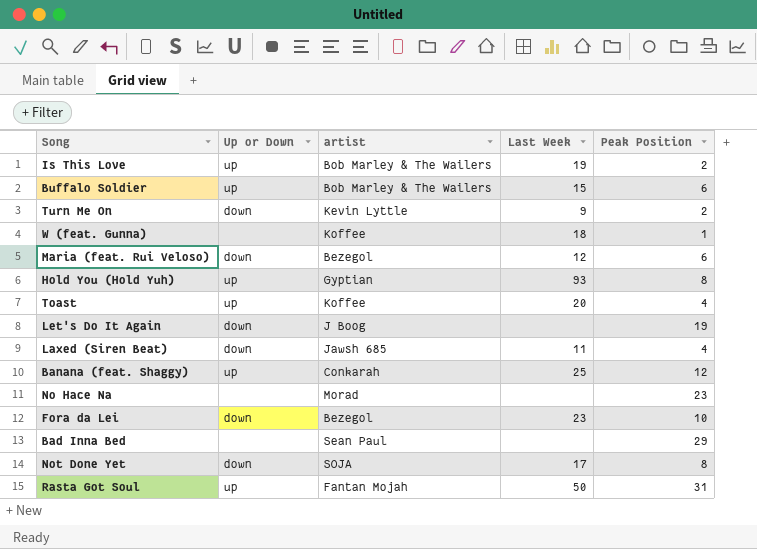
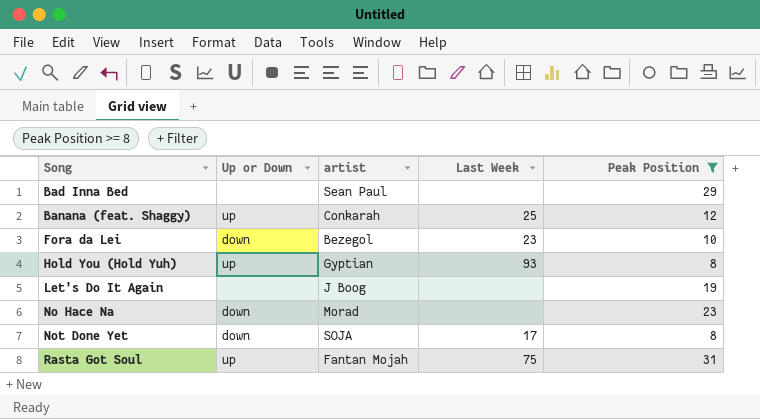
filter: none -> Peak Position >= 8
row order: none -> Song ascending
Let's Do It Again | Up or Down: down -> none
No Hace Na | Up or Down: none -> down
Rasta Got Soul | Last Week: 50 -> 75

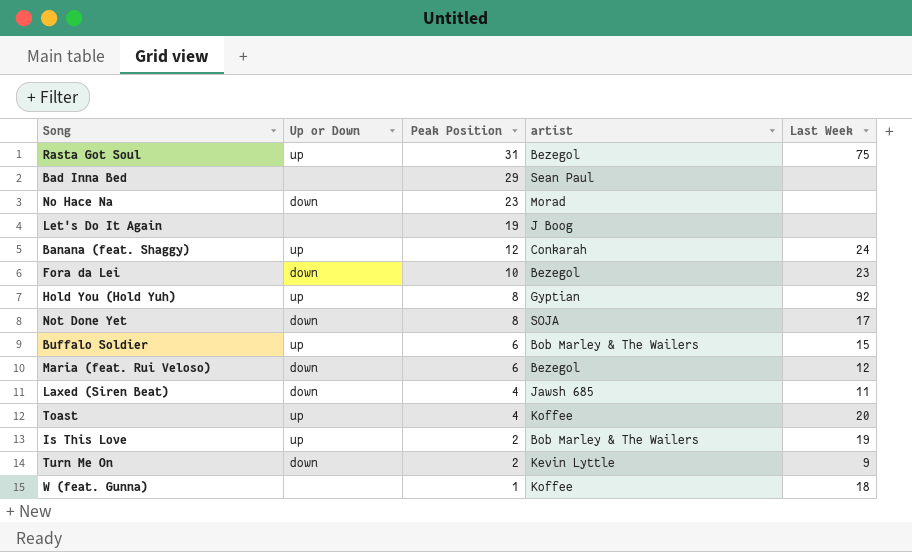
filter: Peak Position >= 8 -> none
row order: Song ascending -> Peak Position descending
column Peak Position | position: 5 -> 3
Rasta Got Soul | artist: Fantan Mojah -> Bezegol
Banana (feat. Shaggy) | Last Week: 25 -> 24
Hold You (Hold Yuh) | Last Week: 93 -> 92

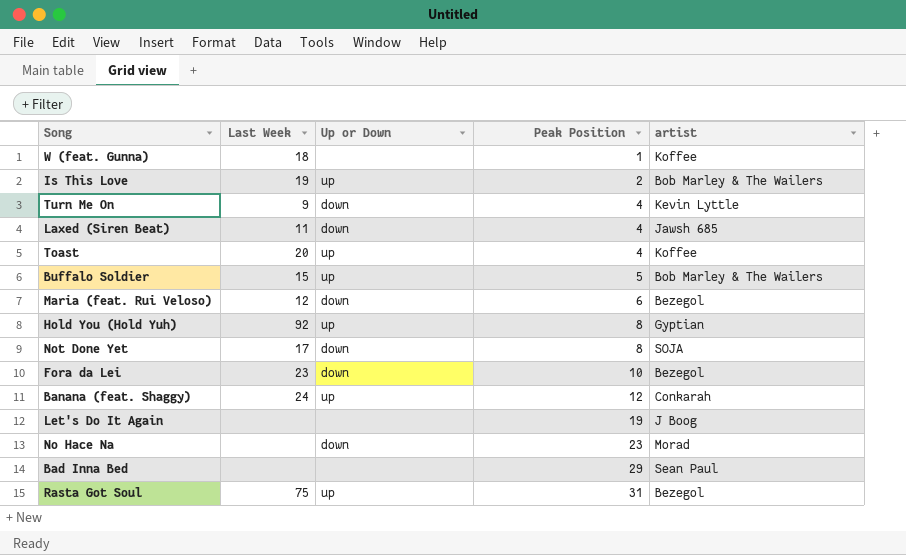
row order: Peak Position descending -> Peak Position ascending
column Last Week | position: 5 -> 2
Turn Me On | Peak Position: 2 -> 4
Buffalo Soldier | Peak Position: 6 -> 5

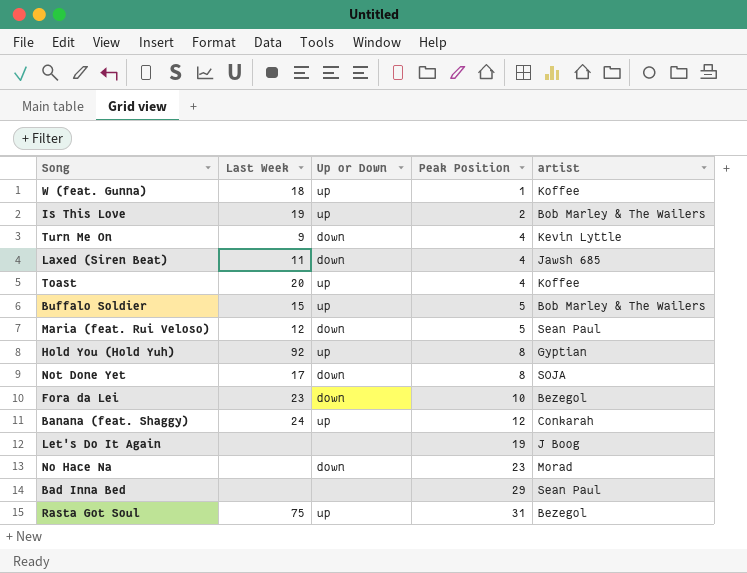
W (feat. Gunna) | Up or Down: none -> up
Maria (feat. Rui Veloso) | Peak Position: 6 -> 5
Maria (feat. Rui Veloso) | artist: Bezegol -> Sean Paul

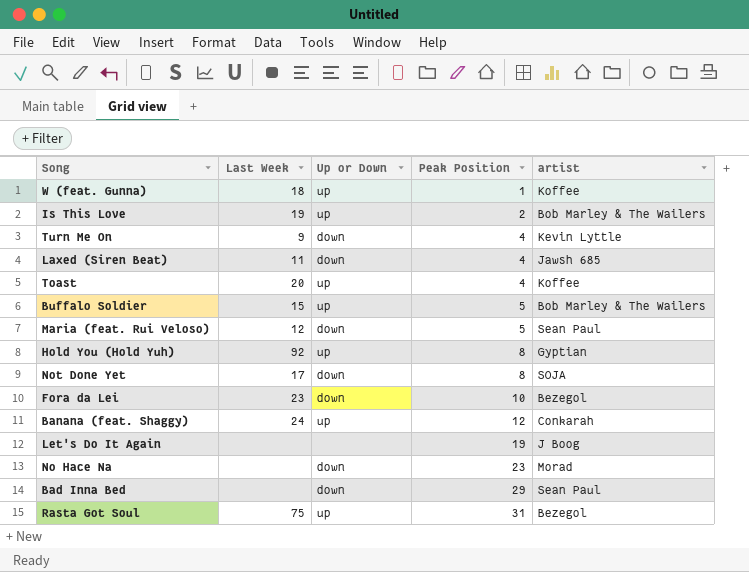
Bad Inna Bed | Up or Down: none -> down

